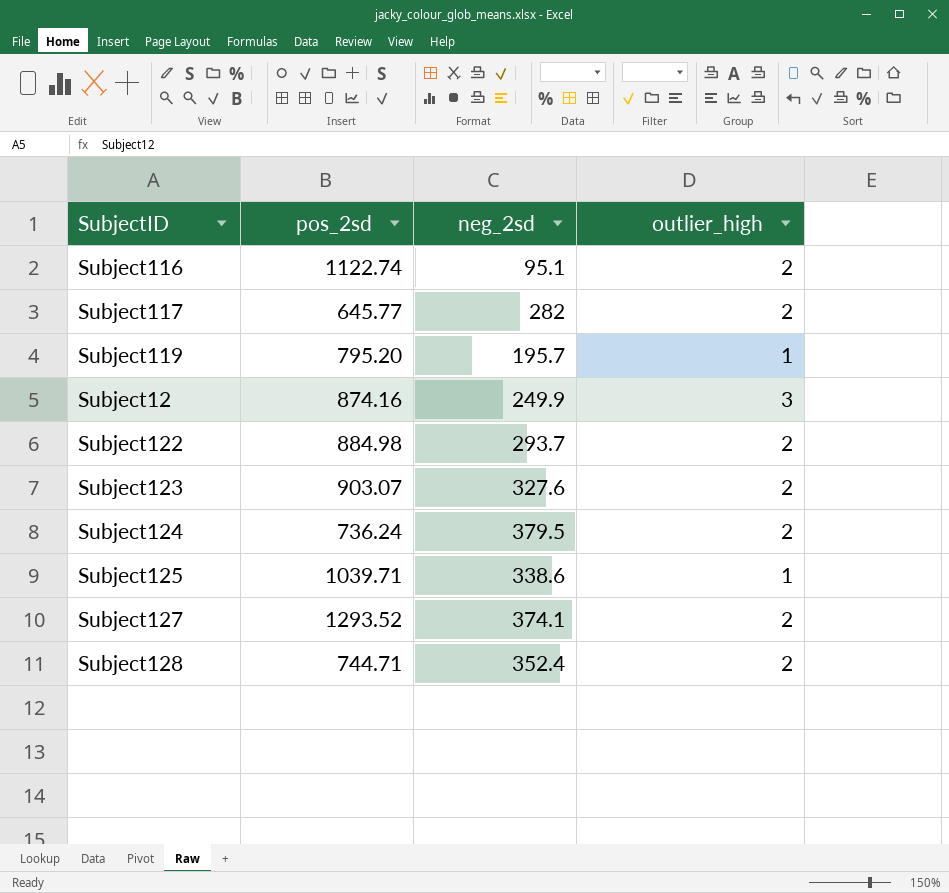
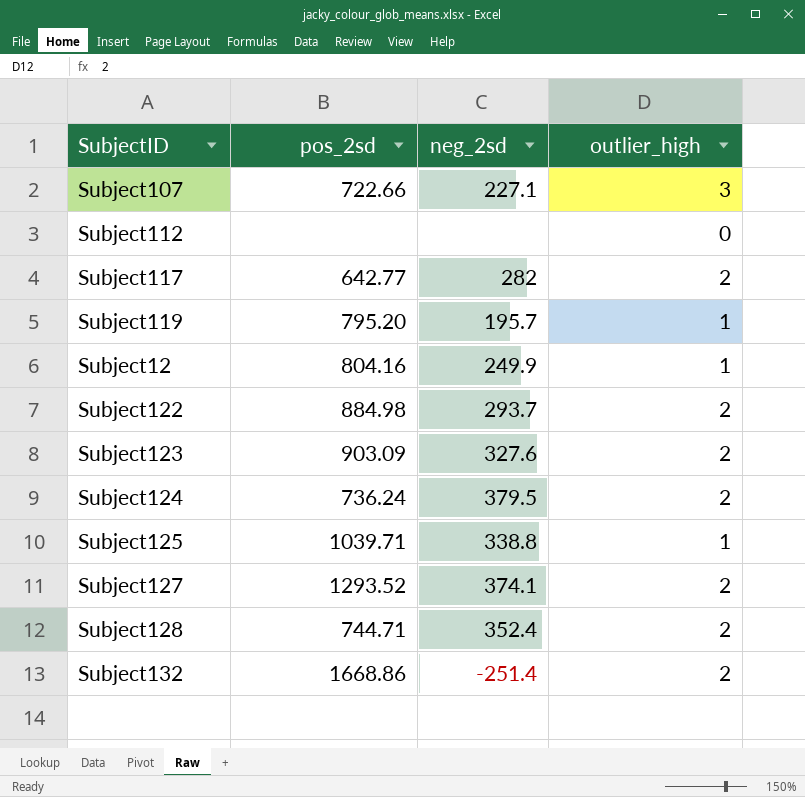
row Subject116: 1122.74 | 95.1 | 2 -> none
row Subject107: none -> 722.66 | 227.1 | 3
row Subject112: none -> none | none | 0
Subject117 | pos_2sd: 645.77 -> 642.77
Subject12 | pos_2sd: 874.16 -> 804.16
Subject12 | outlier_high: 3 -> 1
Subject123 | pos_2sd: 903.07 -> 903.09
Subject125 | neg_2sd: 338.6 -> 338.8
row Subject132: none -> 1668.86 | -251.4 | 2

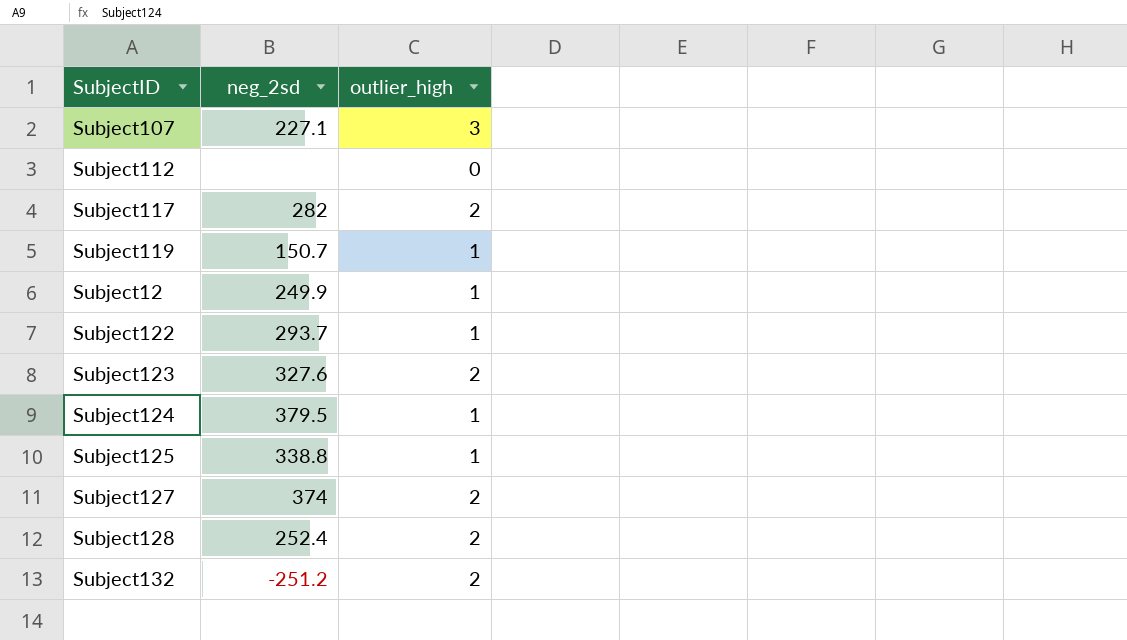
column pos_2sd | position: 2 -> none
Subject119 | neg_2sd: 195.7 -> 150.7
Subject122 | outlier_high: 2 -> 1
Subject124 | outlier_high: 2 -> 1
Subject127 | neg_2sd: 374.1 -> 374
Subject128 | neg_2sd: 352.4 -> 252.4
Subject132 | neg_2sd: -251.4 -> -251.2

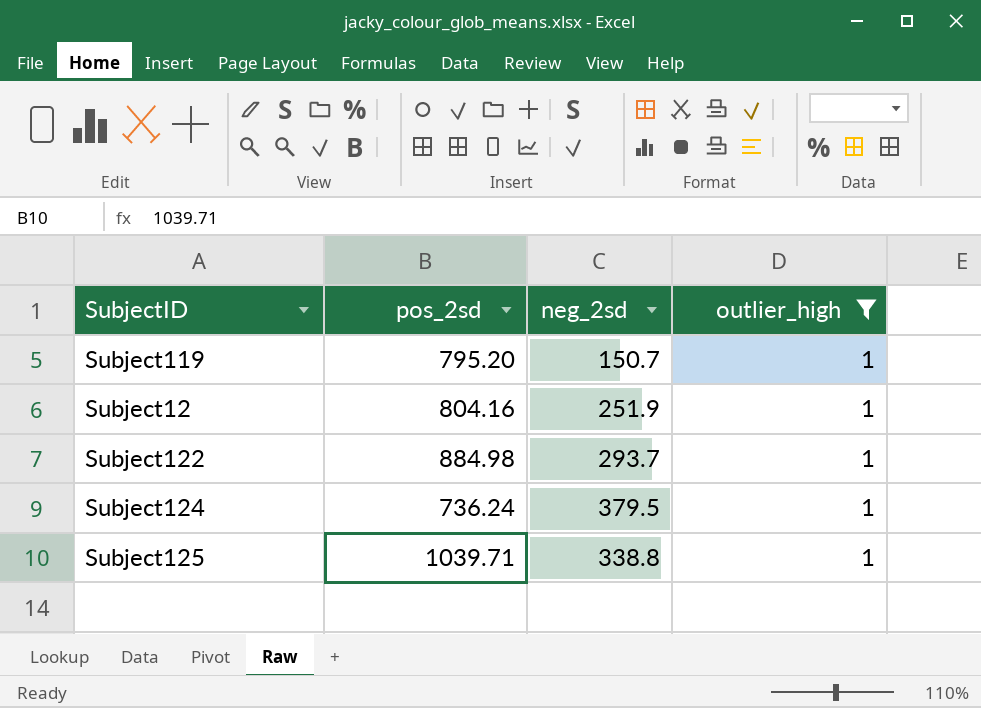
filter: none -> outlier_high = 1
column pos_2sd | position: none -> 2
Subject12 | neg_2sd: 249.9 -> 251.9

